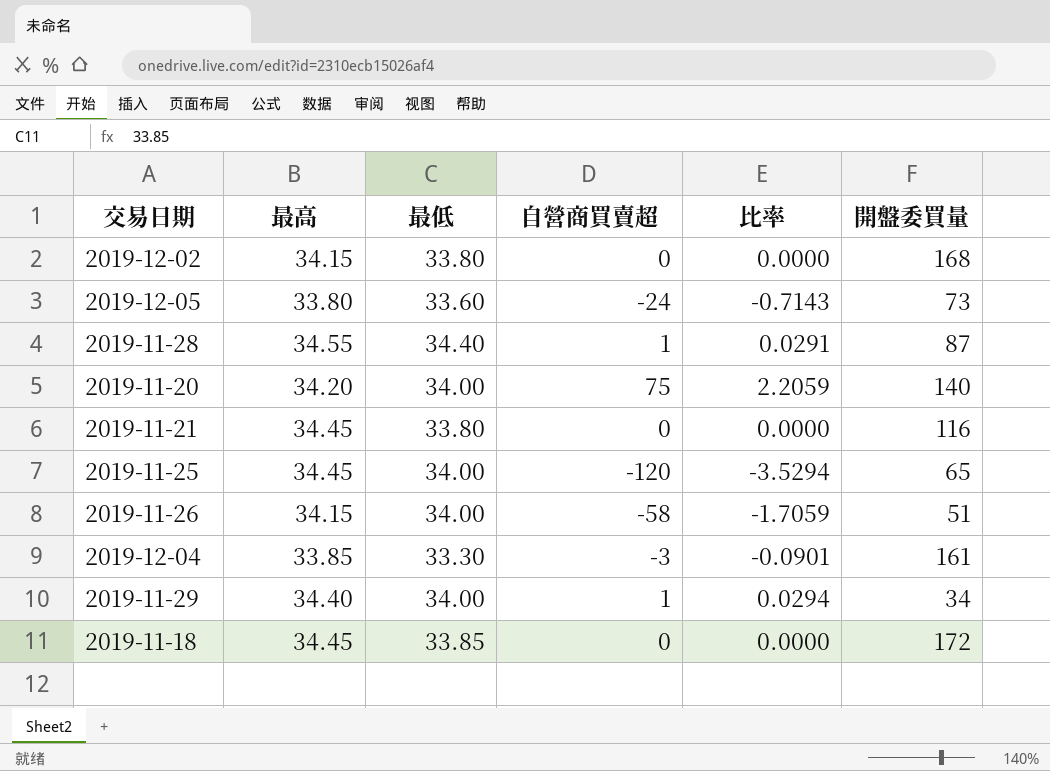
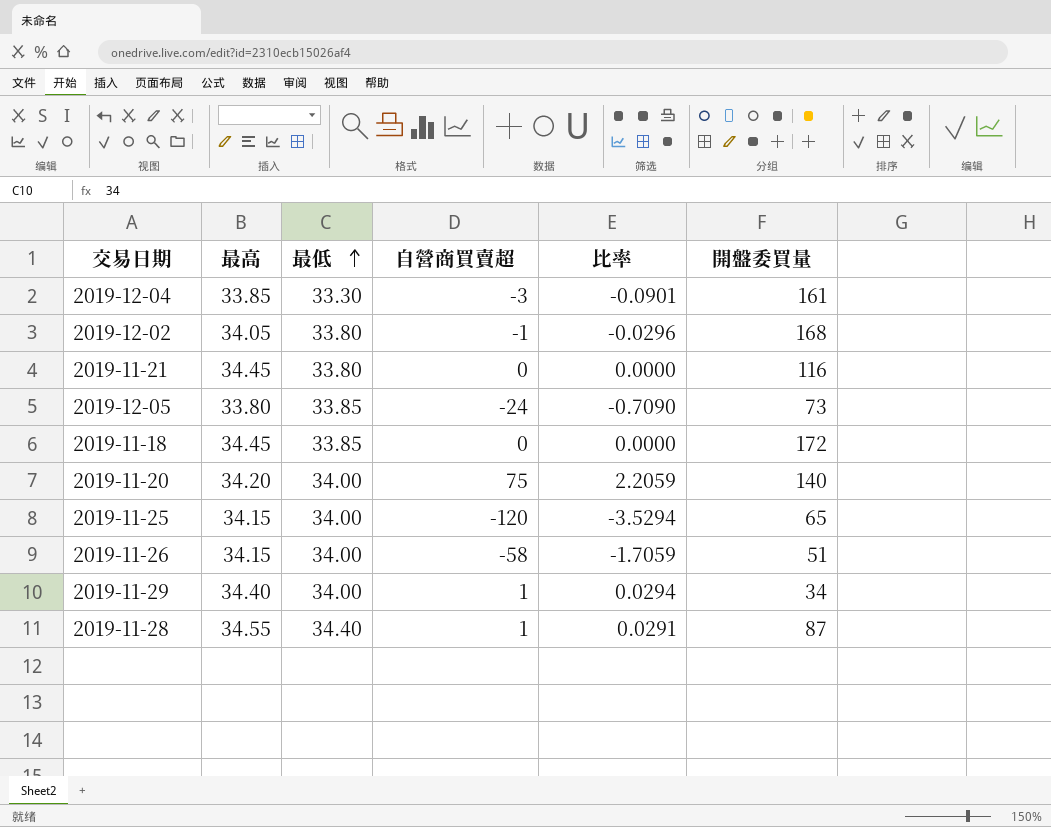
row order: none -> 最低 ascending
2019-12-02 | 最高: 34.15 -> 34.05
2019-12-02 | 自營商買賣超: 0 -> -1
2019-12-02 | 比率: 0.0000 -> -0.0296
2019-12-05 | 最低: 33.60 -> 33.85
2019-12-05 | 比率: -0.7143 -> -0.7090
2019-11-25 | 最高: 34.45 -> 34.15

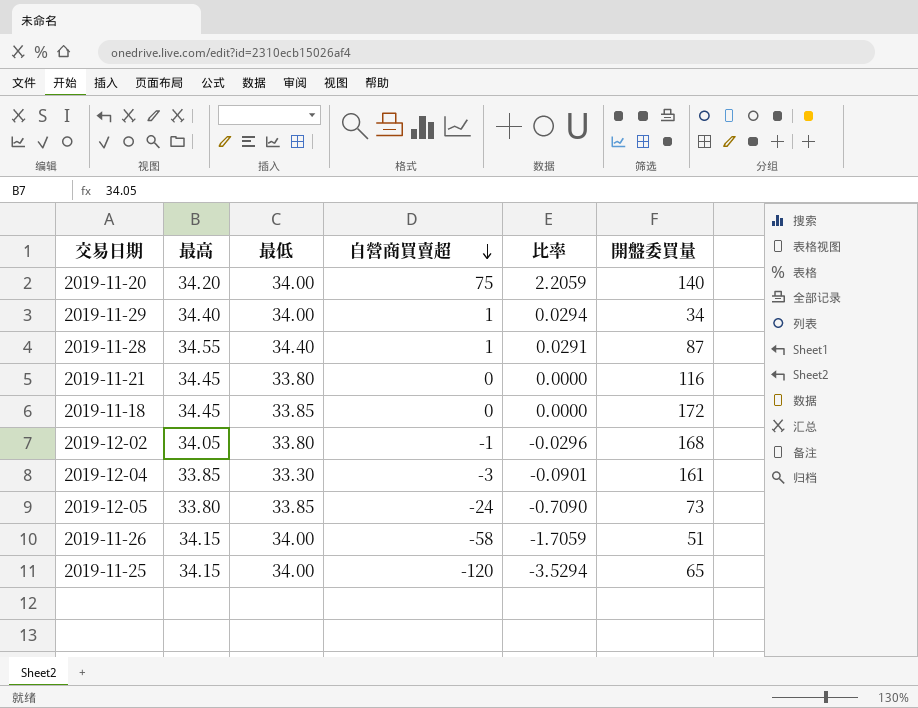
row order: 最低 ascending -> 自營商買賣超 descending

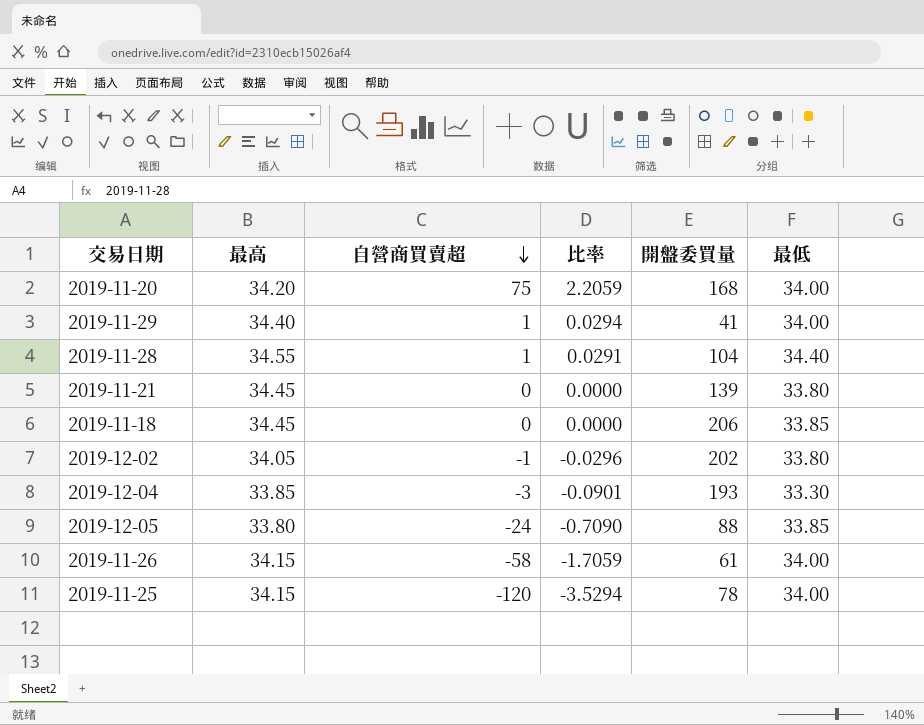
column 最低 | position: 3 -> 6
2019-11-20 | 開盤委買量: 140 -> 168
2019-11-29 | 開盤委買量: 34 -> 41
2019-11-28 | 開盤委買量: 87 -> 104
2019-11-21 | 開盤委買量: 116 -> 139
2019-11-18 | 開盤委買量: 172 -> 206
2019-12-02 | 開盤委買量: 168 -> 202
2019-12-04 | 開盤委買量: 161 -> 193
2019-12-05 | 開盤委買量: 73 -> 88
2019-11-26 | 開盤委買量: 51 -> 61
2019-11-25 | 開盤委買量: 65 -> 78

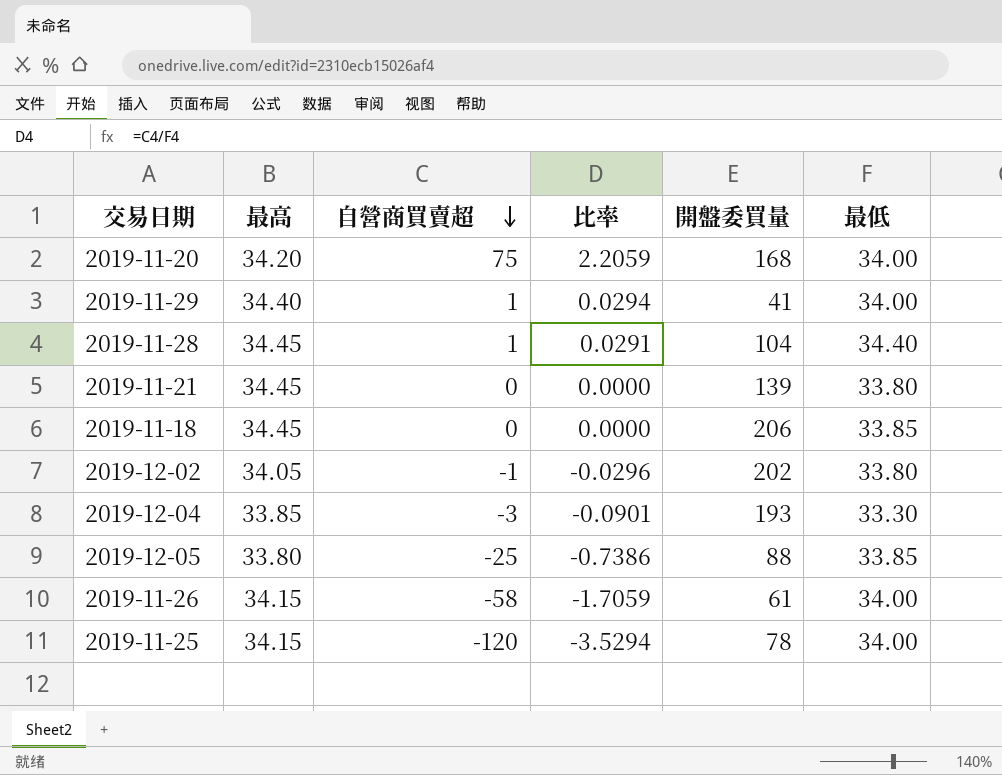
2019-11-28 | 最高: 34.55 -> 34.45
2019-12-05 | 自營商買賣超: -24 -> -25
2019-12-05 | 比率: -0.7090 -> -0.7386

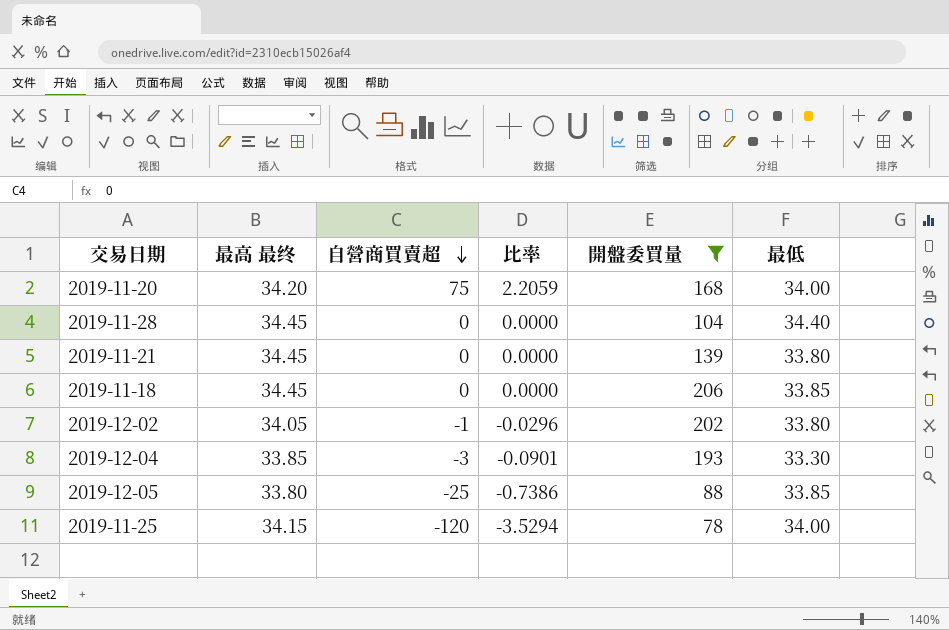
filter: none -> 開盤委買量 >= 78
column name: 最高 -> 最高 最终
2019-11-28 | 自營商買賣超: 1 -> 0
2019-11-28 | 比率: 0.0291 -> 0.0000

